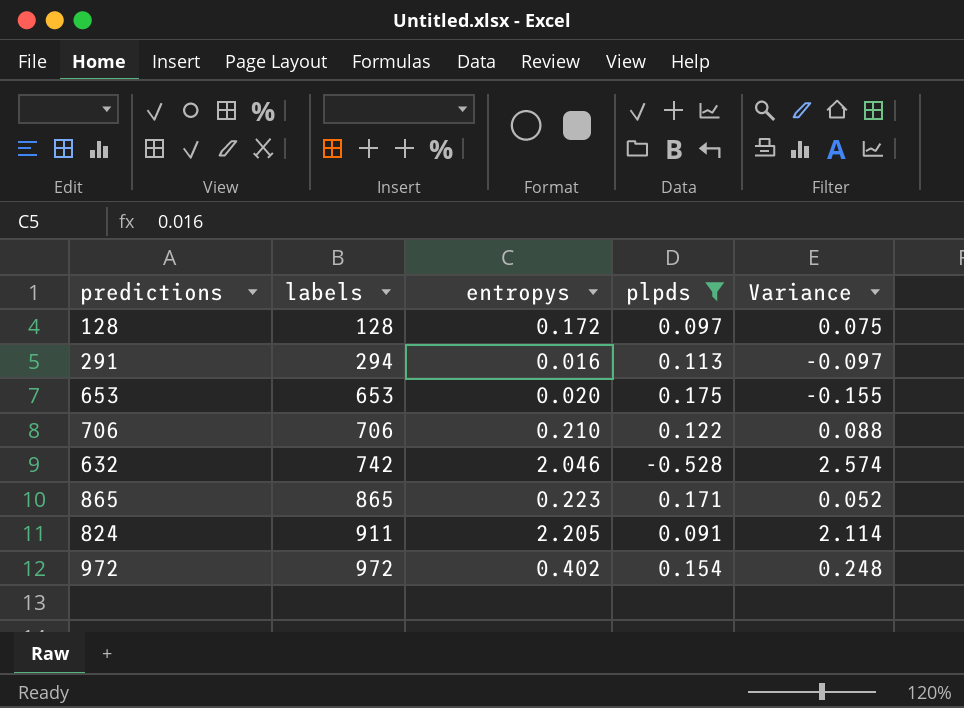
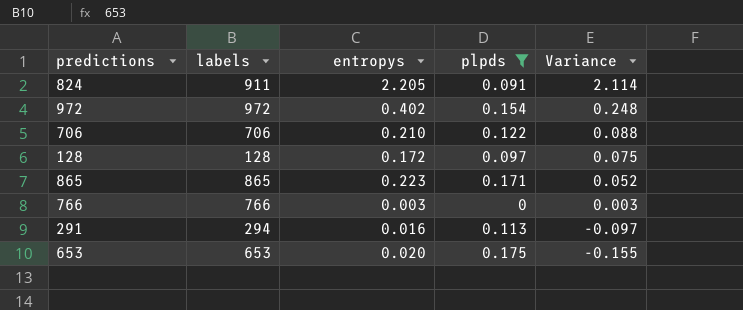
row order: labels ascending -> Variance descending
row 632: 742 | 2.046 | -0.528 | 2.574 -> none
row 766: none -> 766 | 0.003 | 0 | 0.003

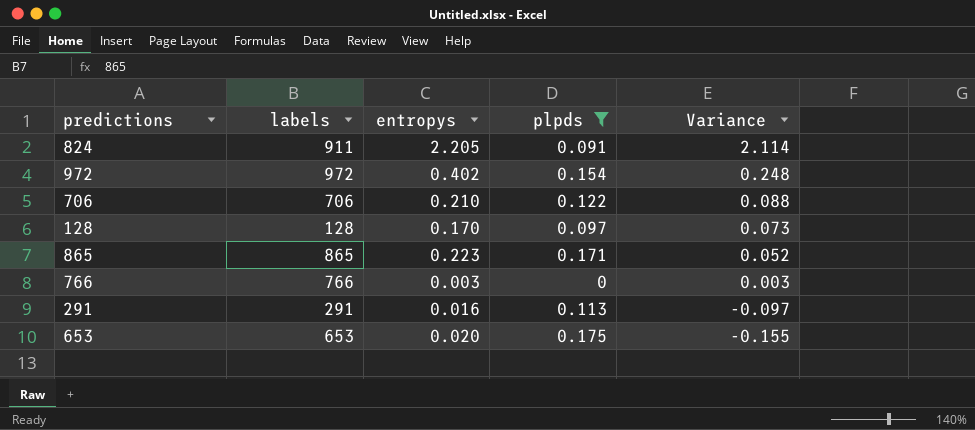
128 | entropys: 0.172 -> 0.170
128 | Variance: 0.075 -> 0.073
291 | labels: 294 -> 291

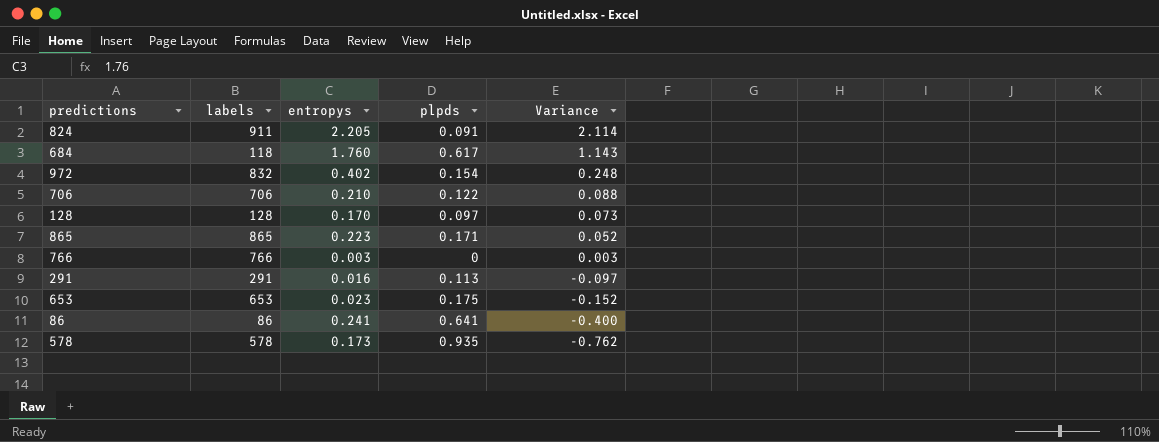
filter: plpds <= 0.175 -> none
972 | labels: 972 -> 832
653 | entropys: 0.020 -> 0.023
653 | Variance: -0.155 -> -0.152

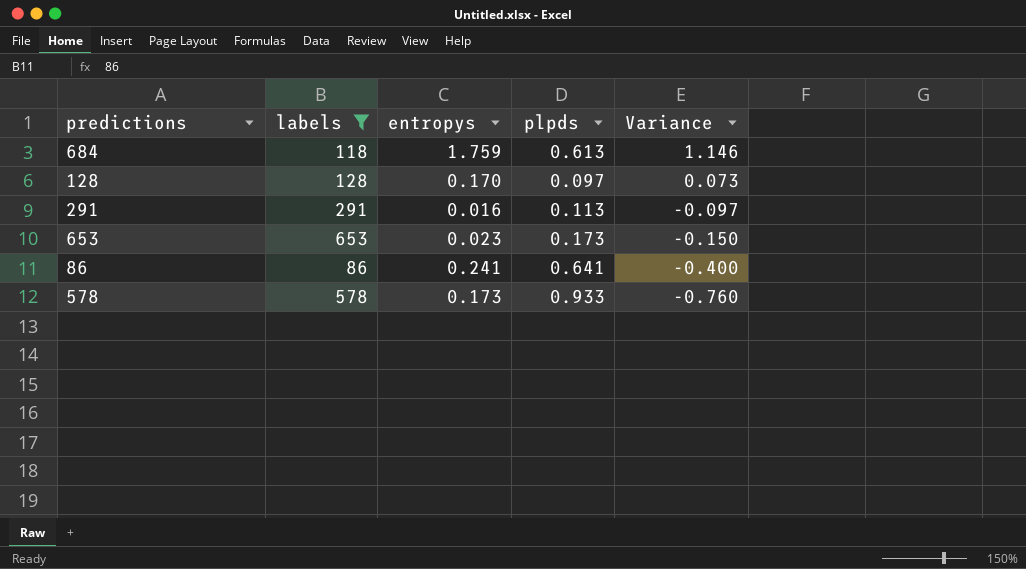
filter: none -> labels <= 653
684 | entropys: 1.760 -> 1.759
684 | plpds: 0.617 -> 0.613
684 | Variance: 1.143 -> 1.146
653 | plpds: 0.175 -> 0.173
653 | Variance: -0.152 -> -0.150
578 | plpds: 0.935 -> 0.933
578 | Variance: -0.762 -> -0.760

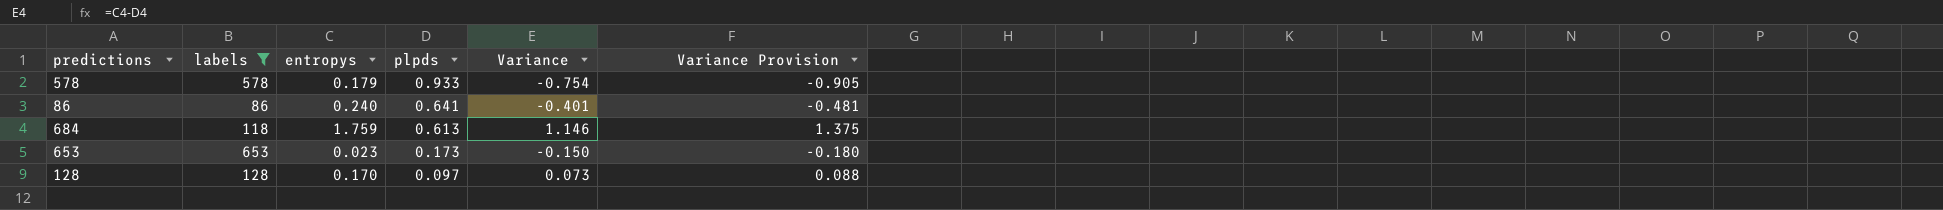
row order: Variance descending -> plpds descending
column Variance Provision | formula: none -> [Variance] * 1.2
row 291: 291 | 0.016 | 0.113 | -0.097 -> none
578 | entropys: 0.173 -> 0.179
578 | Variance: -0.760 -> -0.754
86 | entropys: 0.241 -> 0.240
86 | Variance: -0.400 -> -0.401

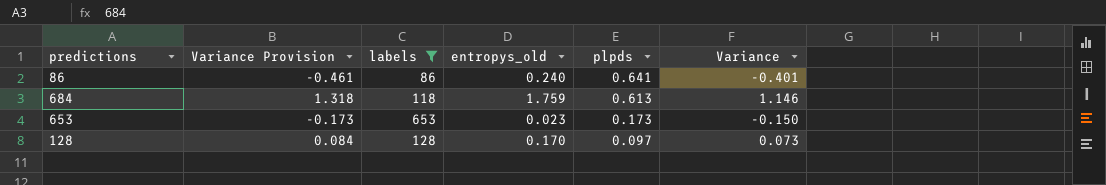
column Variance Provision | formula: [Variance] * 1.2 -> [Variance] * 1.15
column Variance Provision | position: 6 -> 2
column name: entropys -> entropys_old
row 578: 578 | 0.179 | 0.933 | -0.754 | -0.905 -> none

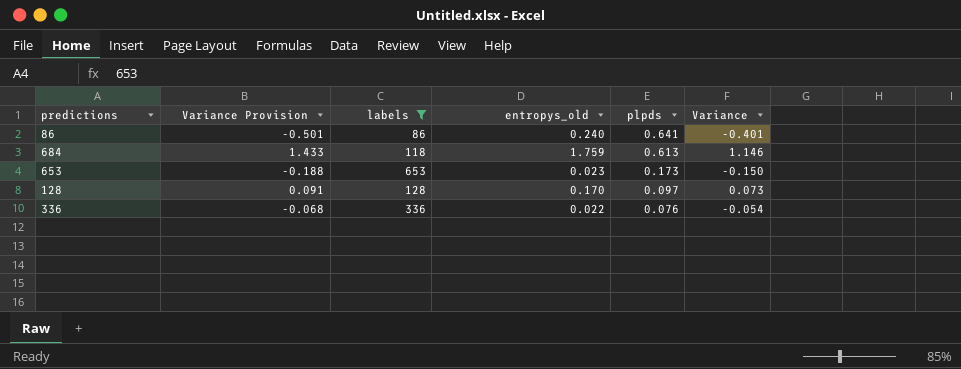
column Variance Provision | formula: [Variance] * 1.15 -> [Variance] * 1.25
row 336: none -> -0.068 | 336 | 0.022 | 0.076 | -0.054

